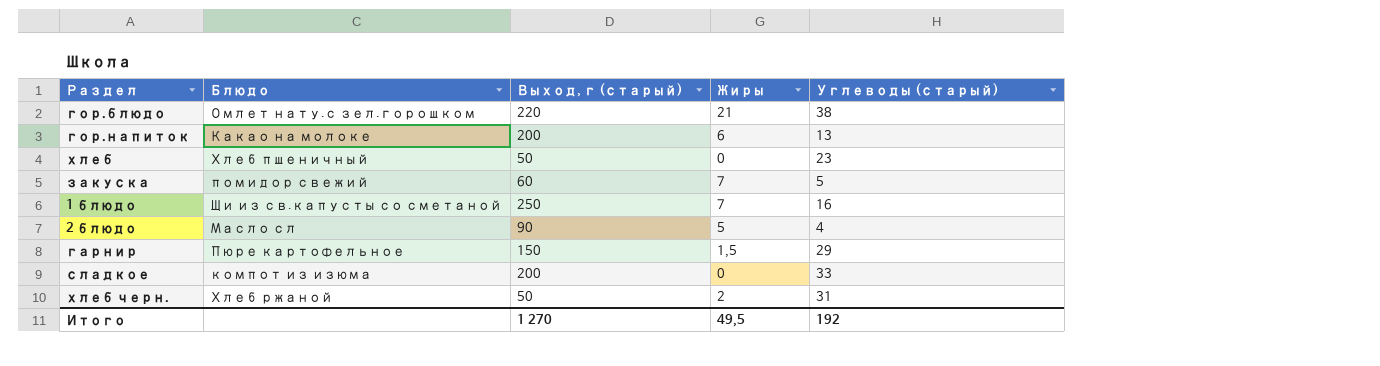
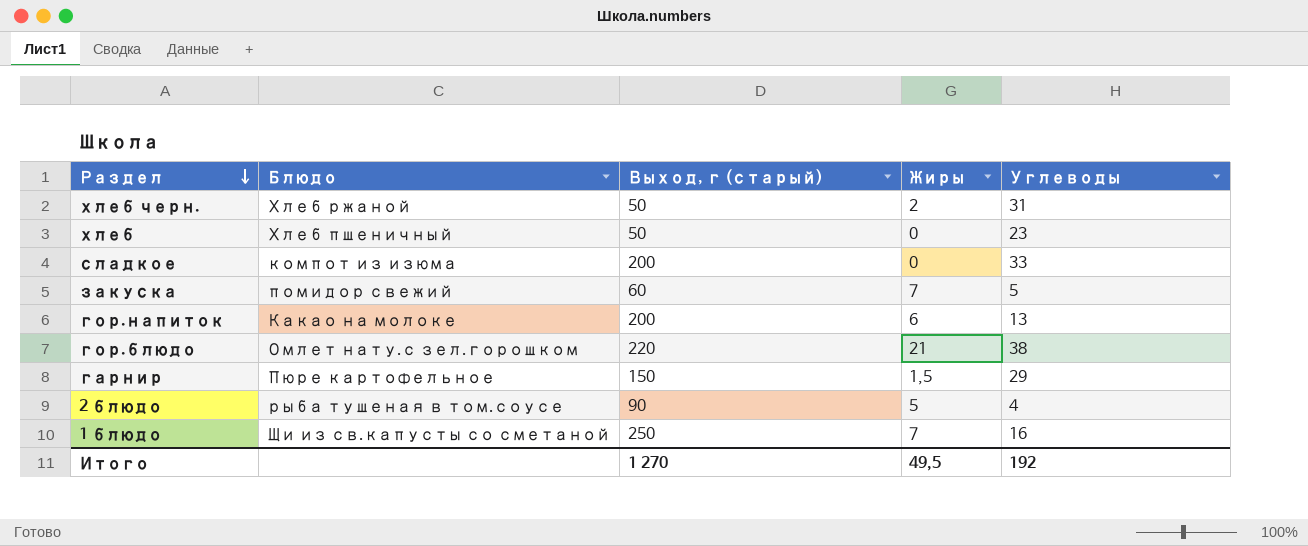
row order: none -> Раздел descending
column name: Углеводы (старый) -> Углеводы
2 блюдо | Блюдо: Масло сл -> рыба тушеная в том.соусе

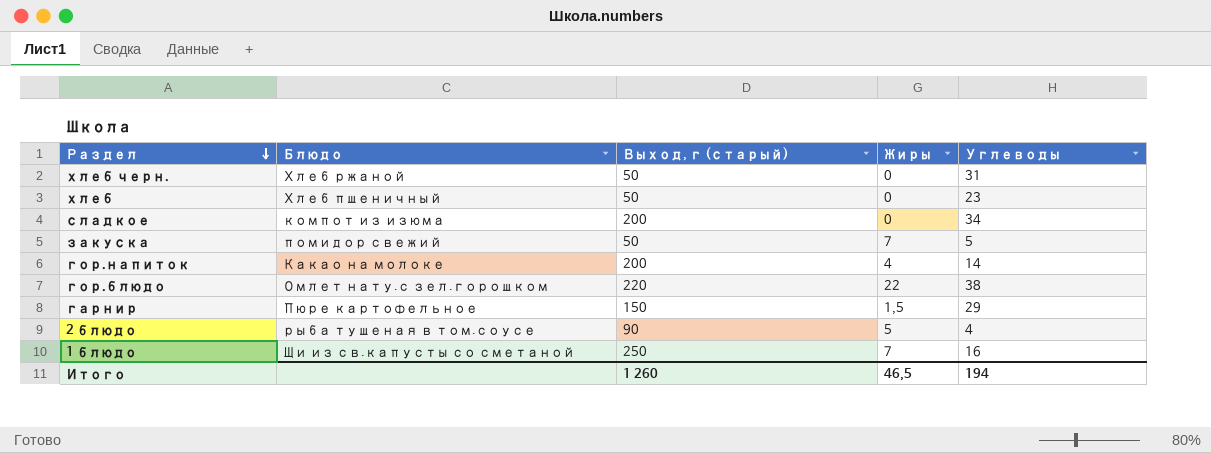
хлеб черн. | Жиры: 2 -> 0
сладкое | Углеводы: 33 -> 34
закуска | Выход, г (старый): 60 -> 50
гор.напиток | Жиры: 6 -> 4
гор.напиток | Углеводы: 13 -> 14
гор.блюдо | Жиры: 21 -> 22
Итого | Выход, г (старый): 1 270 -> 1 260
Итого | Жиры: 49,5 -> 46,5
Итого | Углеводы: 192 -> 194

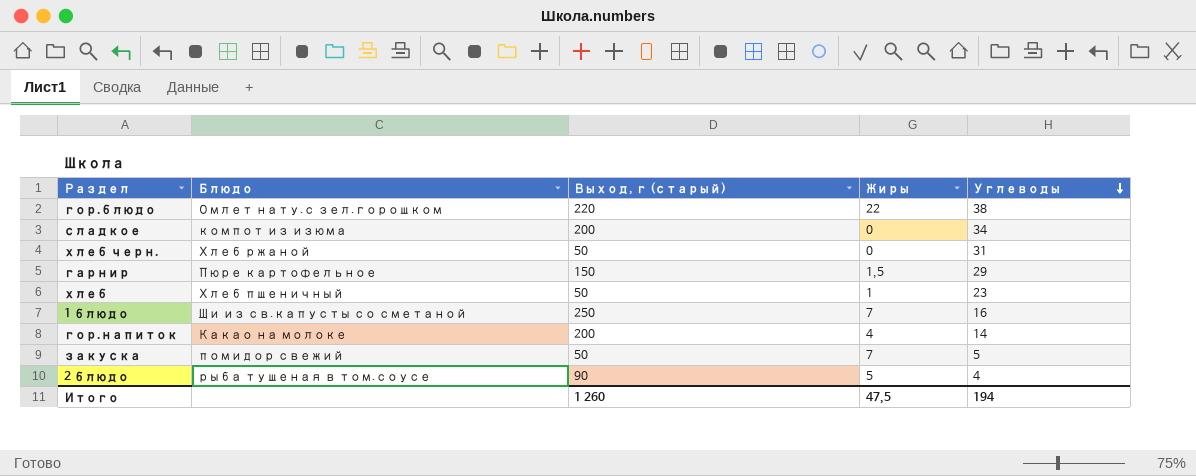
row order: Раздел descending -> Углеводы descending
хлеб | Жиры: 0 -> 1
Итого | Жиры: 46,5 -> 47,5

